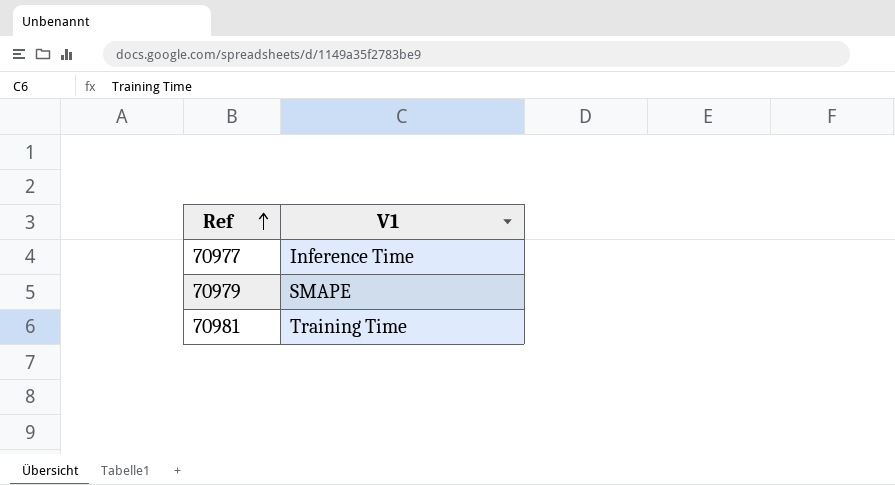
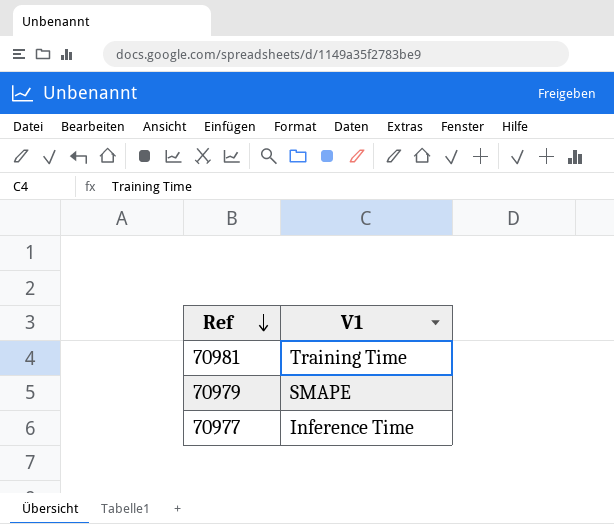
row order: Ref ascending -> Ref descending

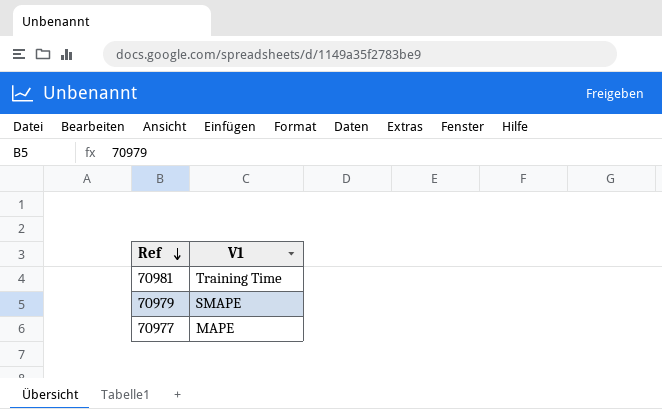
70977 | V1: Inference Time -> MAPE

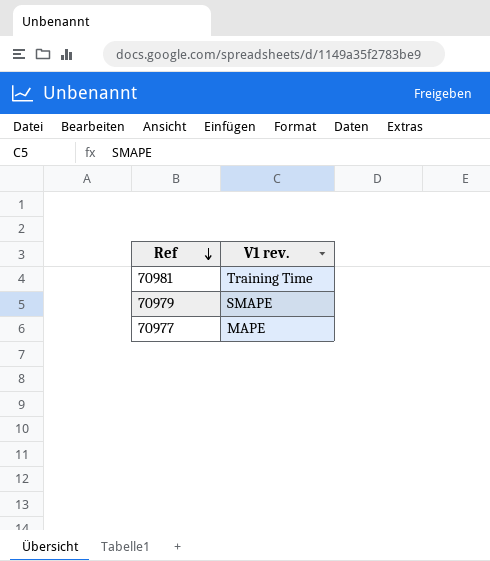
column name: V1 -> V1 rev.

